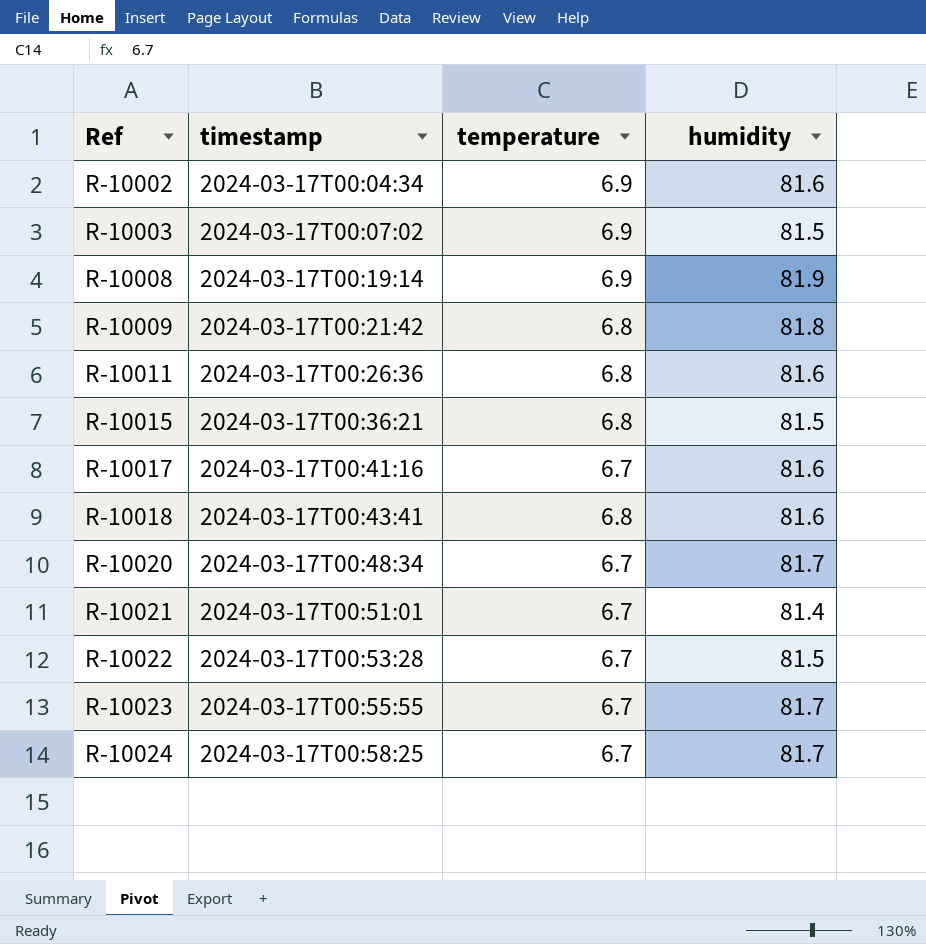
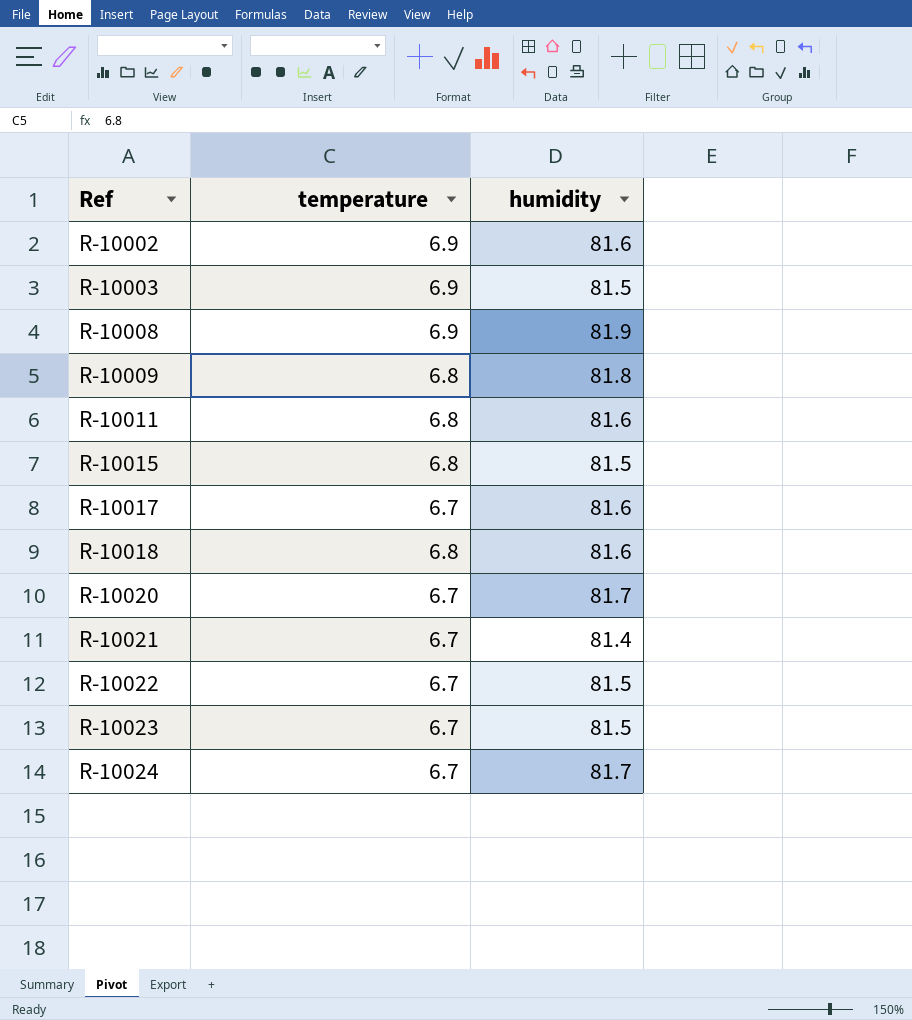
column timestamp | position: 2 -> none
R-10023 | humidity: 81.7 -> 81.5

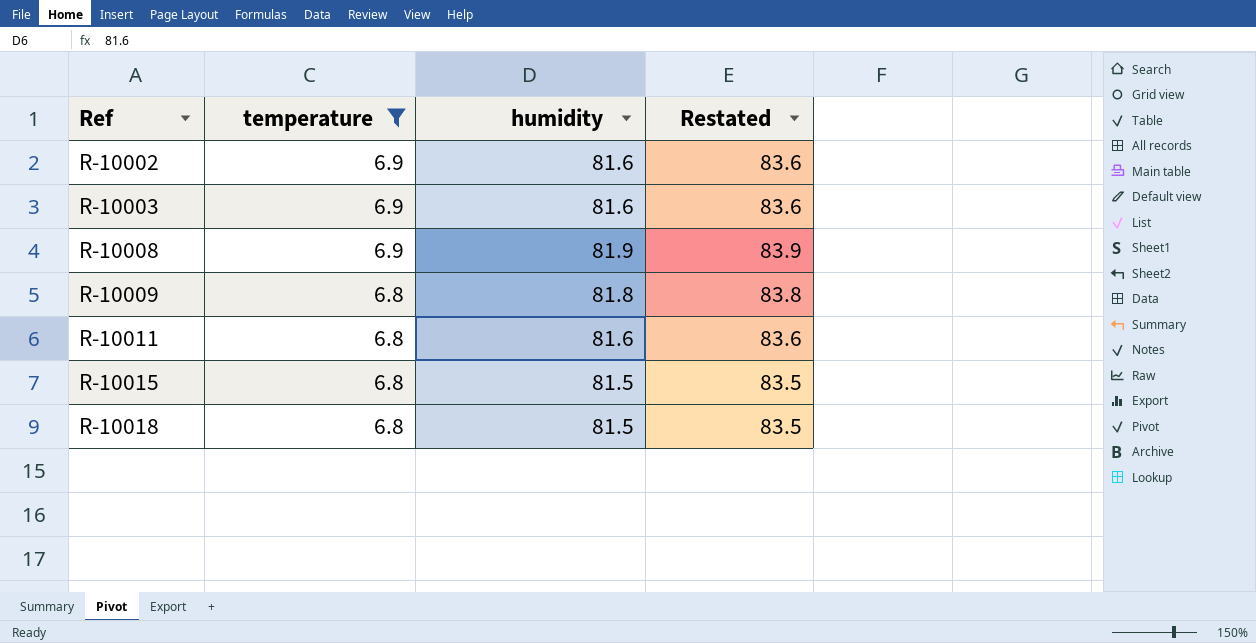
filter: none -> temperature != 6.7
column Restated | formula: none -> [humidity] + 2
R-10003 | humidity: 81.5 -> 81.6
R-10018 | humidity: 81.6 -> 81.5

